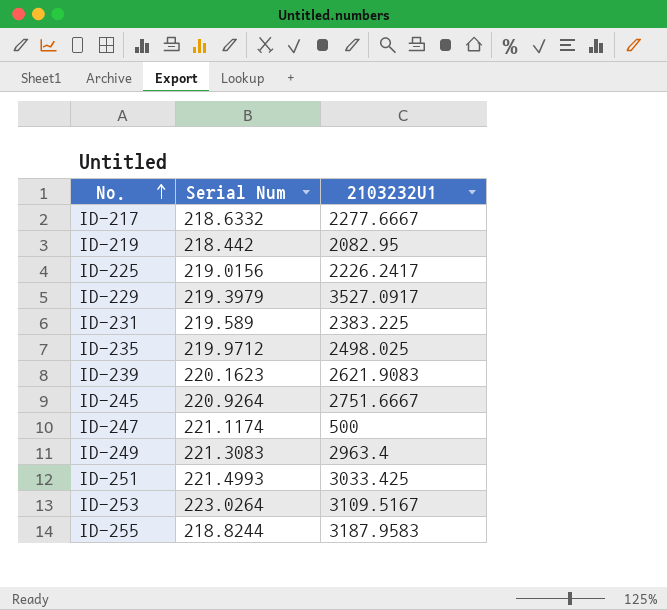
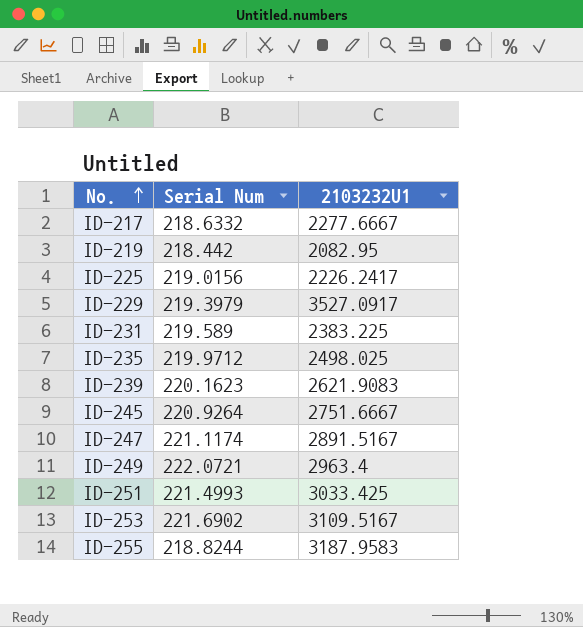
ID-247 | 2103232U1: 500 -> 2891.5167
ID-249 | Serial Num: 221.3083 -> 222.0721
ID-253 | Serial Num: 223.0264 -> 221.6902

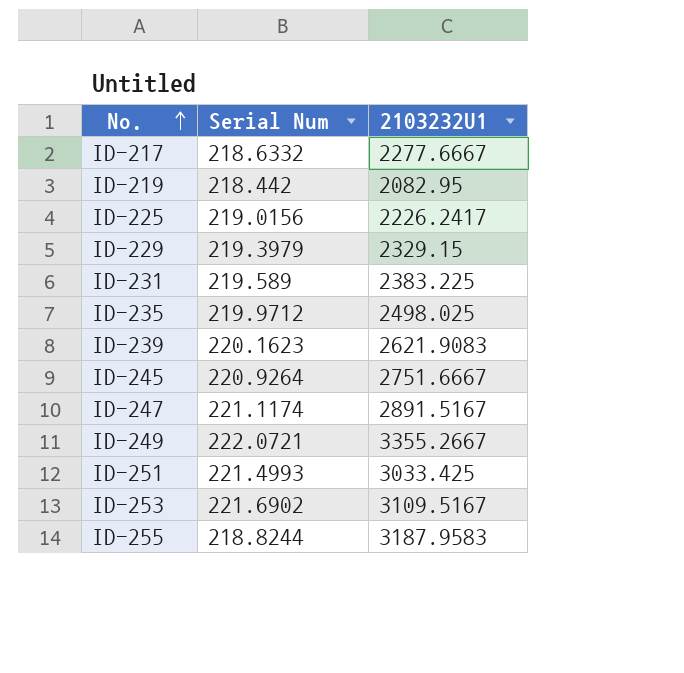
ID-229 | 2103232U1: 3527.0917 -> 2329.15
ID-249 | 2103232U1: 2963.4 -> 3355.2667

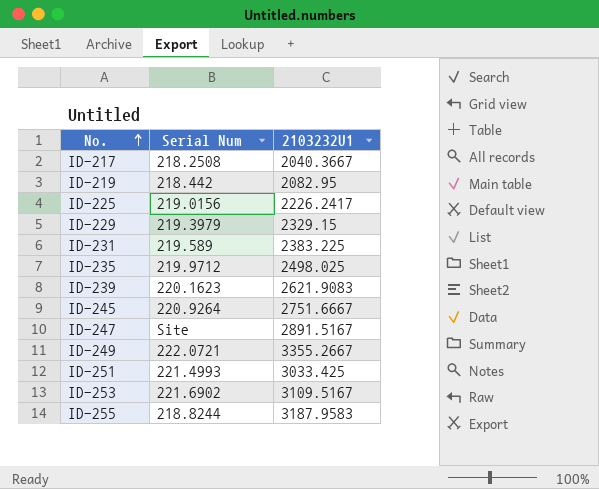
ID-217 | Serial Num: 218.6332 -> 218.2508
ID-217 | 2103232U1: 2277.6667 -> 2040.3667
ID-247 | Serial Num: 221.1174 -> Site

